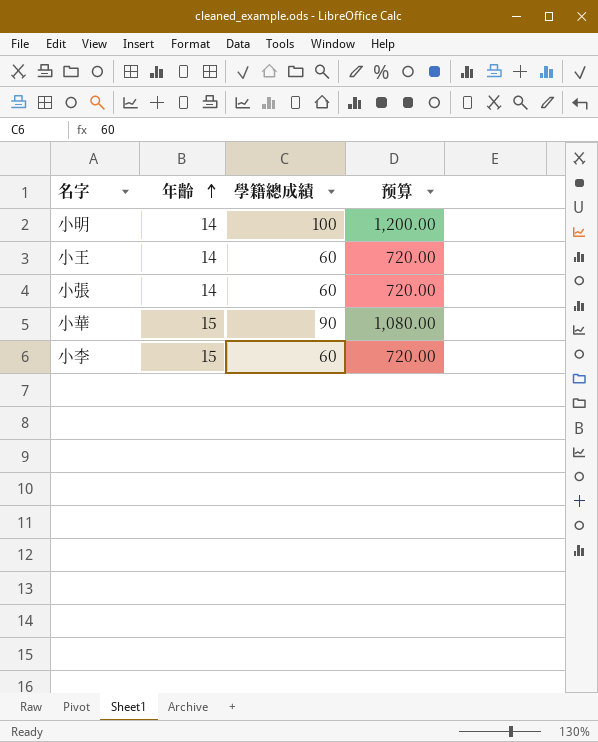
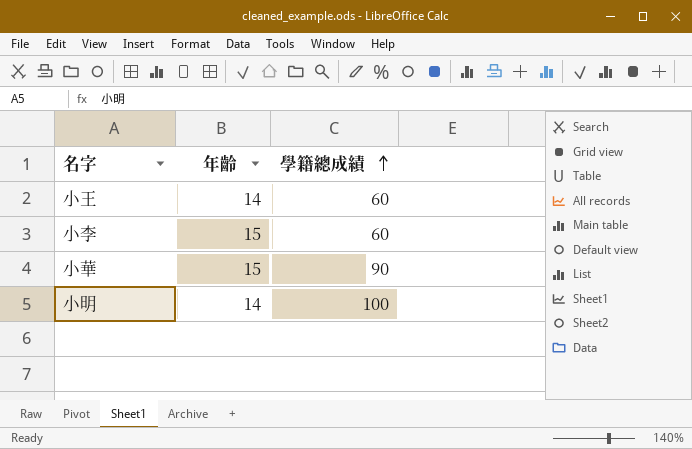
row order: 年齡 ascending -> 學籍總成績 ascending
column 预算 | formula: [學籍總成績] * 12 -> none
row 小張: 14 | 60 | 720.00 -> none

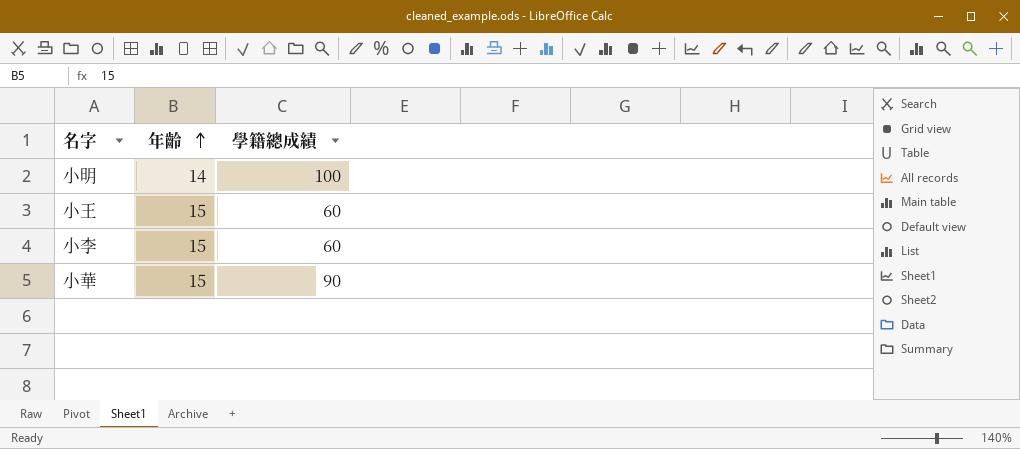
row order: 學籍總成績 ascending -> 年齡 ascending
小王 | 年齡: 14 -> 15

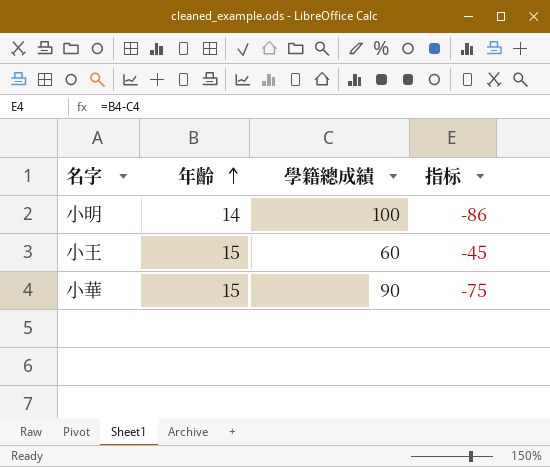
column 指标 | formula: none -> [年齡] - [學籍總成績]
row 小李: 15 | 60 -> none

